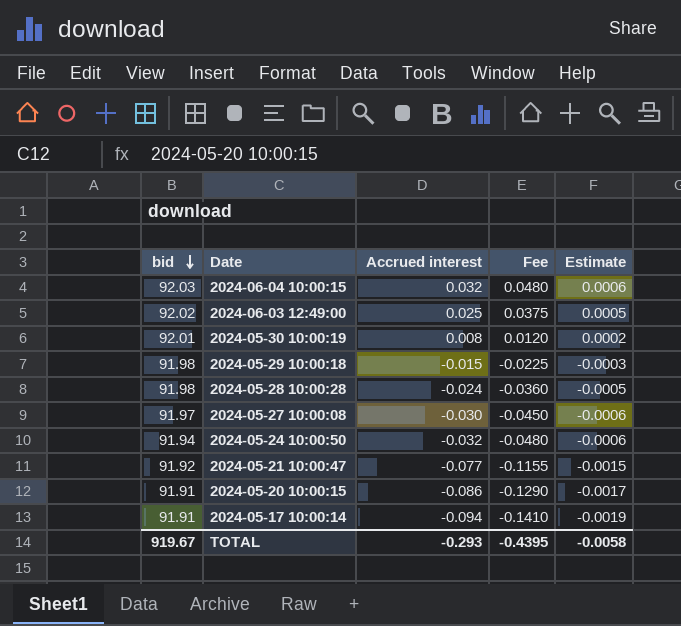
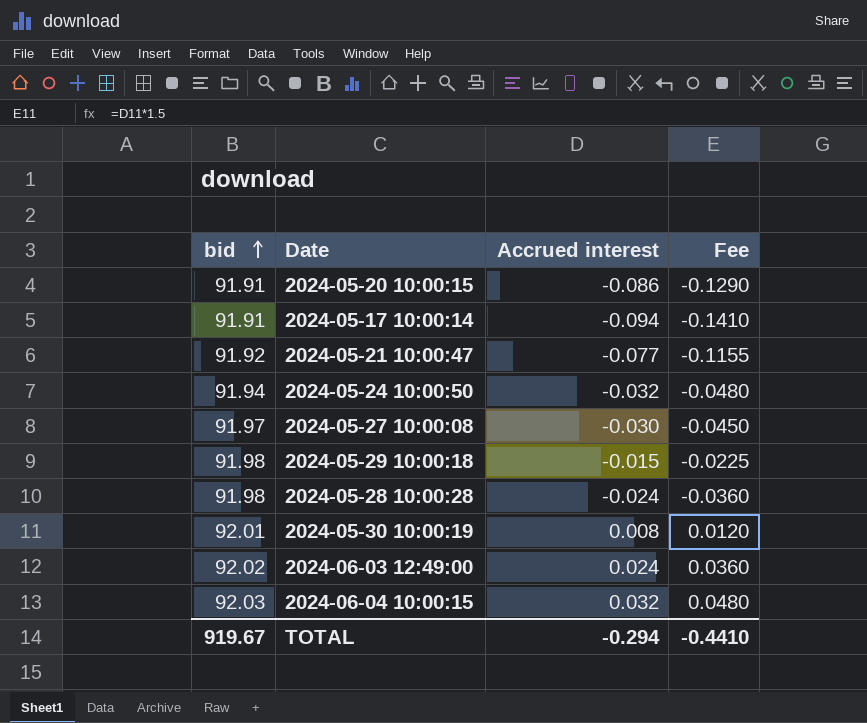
row order: bid descending -> bid ascending
column Estimate | formula: [Accrued interest] * 0.02 -> none
2024-06-03 12:49:00 | Accrued interest: 0.025 -> 0.024
2024-06-03 12:49:00 | Fee: 0.0375 -> 0.0360
TOTAL | Accrued interest: -0.293 -> -0.294
TOTAL | Fee: -0.4395 -> -0.4410

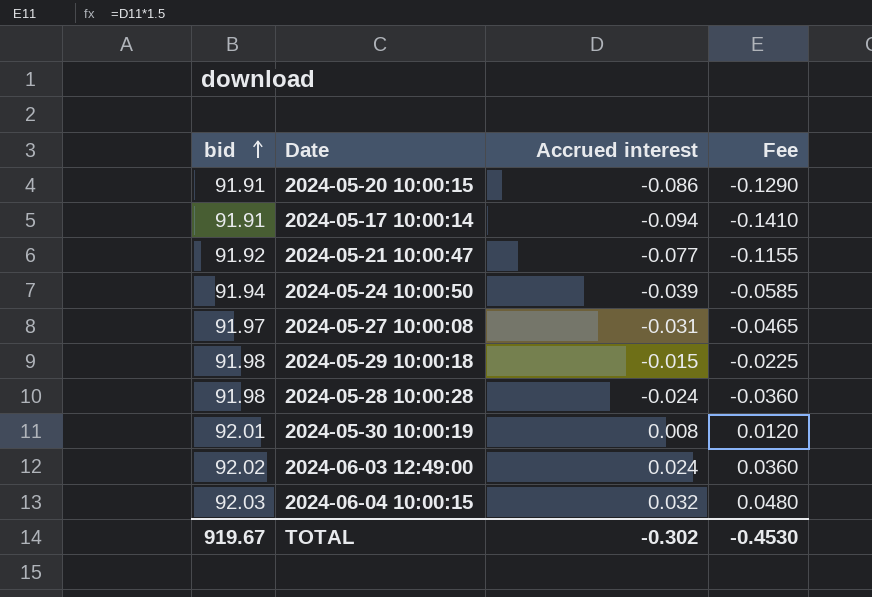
2024-05-24 10:00:50 | Accrued interest: -0.032 -> -0.039
2024-05-24 10:00:50 | Fee: -0.0480 -> -0.0585
2024-05-27 10:00:08 | Accrued interest: -0.030 -> -0.031
2024-05-27 10:00:08 | Fee: -0.0450 -> -0.0465
TOTAL | Accrued interest: -0.294 -> -0.302
TOTAL | Fee: -0.4410 -> -0.4530

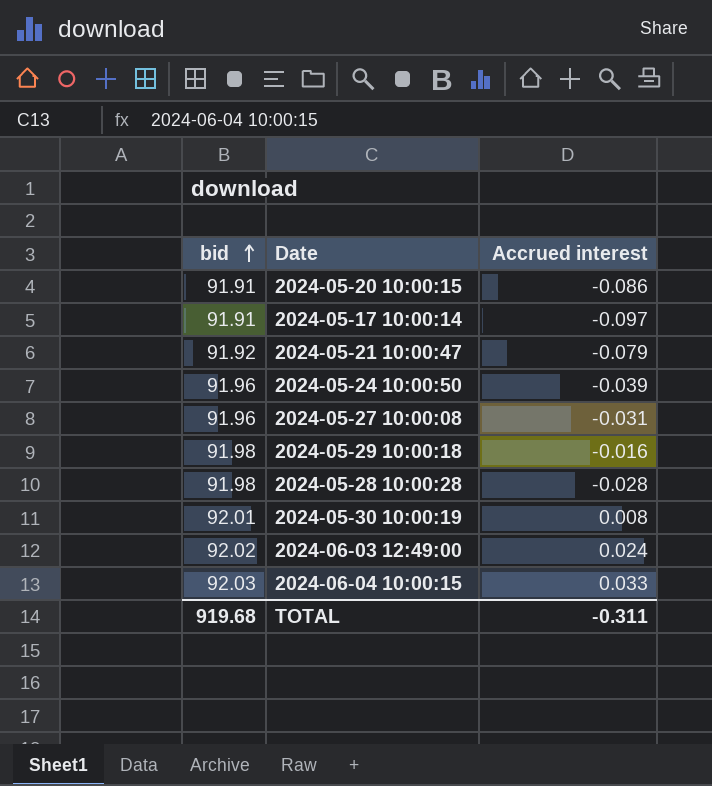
column Fee | formula: [Accrued interest] * 1.5 -> none
2024-05-17 10:00:14 | Accrued interest: -0.094 -> -0.097
2024-05-21 10:00:47 | Accrued interest: -0.077 -> -0.079
2024-05-24 10:00:50 | bid: 91.94 -> 91.96
2024-05-27 10:00:08 | bid: 91.97 -> 91.96
2024-05-29 10:00:18 | Accrued interest: -0.015 -> -0.016
2024-05-28 10:00:28 | Accrued interest: -0.024 -> -0.028
2024-06-04 10:00:15 | Accrued interest: 0.032 -> 0.033
TOTAL | bid: 919.67 -> 919.68
TOTAL | Accrued interest: -0.302 -> -0.311

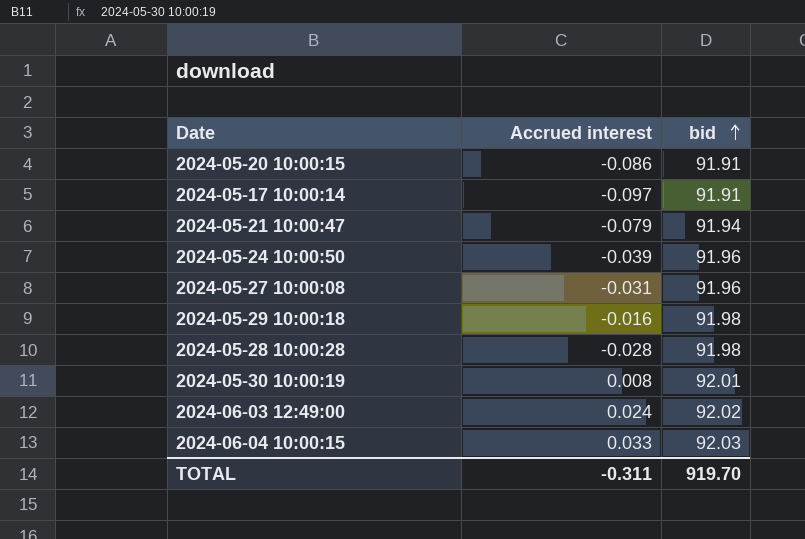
column bid | position: 1 -> 3
2024-05-21 10:00:47 | bid: 91.92 -> 91.94
TOTAL | bid: 919.68 -> 919.70

